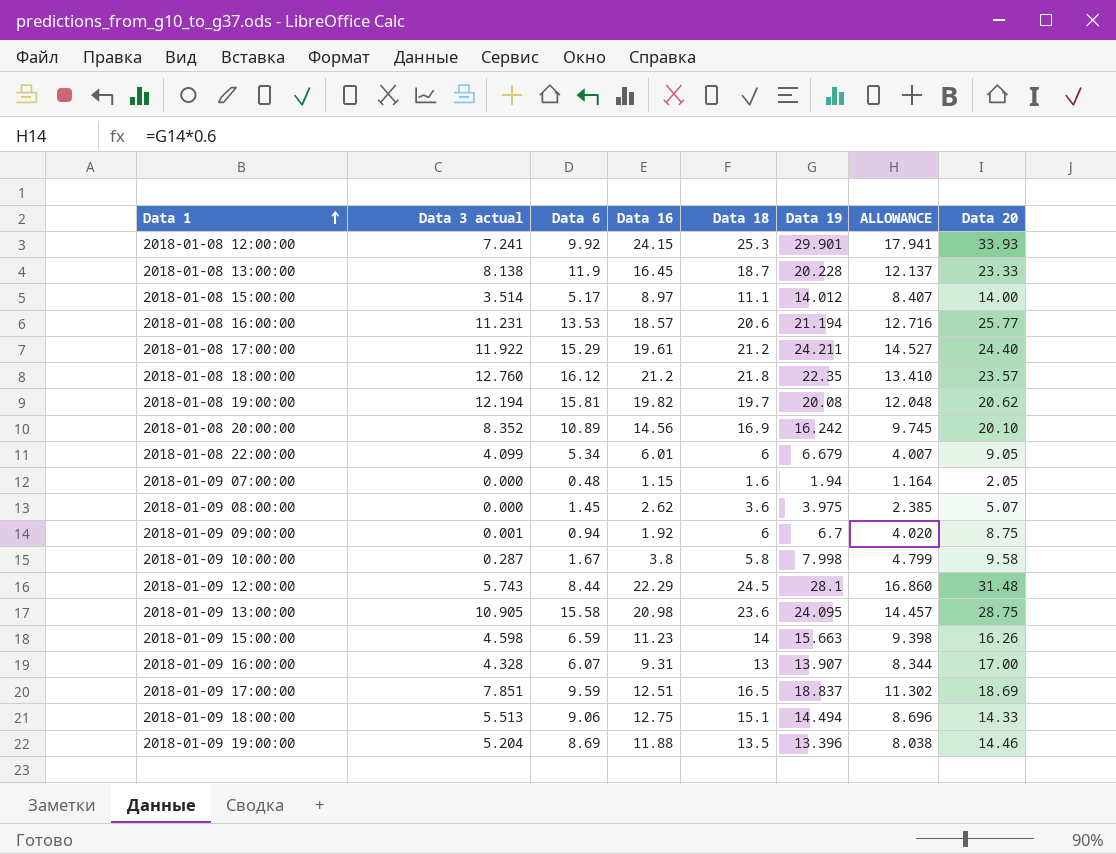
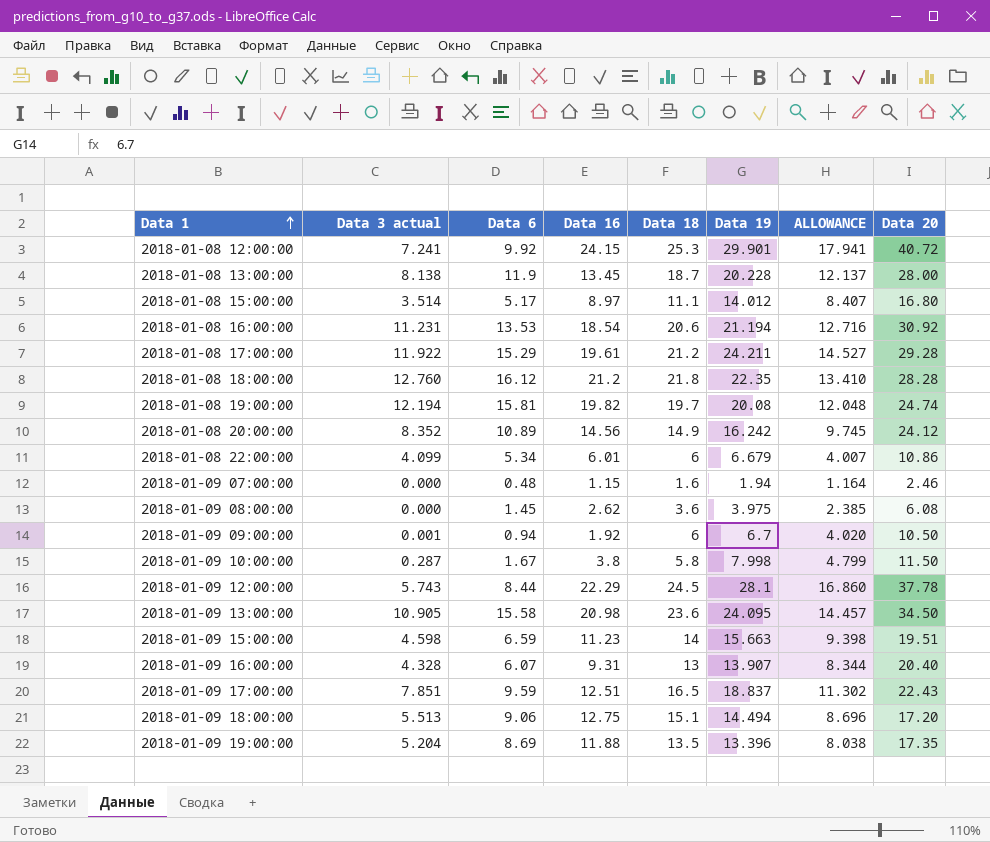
2018-01-08 12:00:00 | Data 20: 33.93 -> 40.72
2018-01-08 13:00:00 | Data 16: 16.45 -> 13.45
2018-01-08 13:00:00 | Data 20: 23.33 -> 28.00
2018-01-08 15:00:00 | Data 20: 14.00 -> 16.80
2018-01-08 16:00:00 | Data 16: 18.57 -> 18.54
2018-01-08 16:00:00 | Data 20: 25.77 -> 30.92
2018-01-08 17:00:00 | Data 20: 24.40 -> 29.28
2018-01-08 18:00:00 | Data 20: 23.57 -> 28.28
2018-01-08 19:00:00 | Data 20: 20.62 -> 24.74
2018-01-08 20:00:00 | Data 18: 16.9 -> 14.9
2018-01-08 20:00:00 | Data 20: 20.10 -> 24.12
2018-01-08 22:00:00 | Data 20: 9.05 -> 10.86
2018-01-09 07:00:00 | Data 20: 2.05 -> 2.46
2018-01-09 08:00:00 | Data 20: 5.07 -> 6.08
2018-01-09 09:00:00 | Data 20: 8.75 -> 10.50
2018-01-09 10:00:00 | Data 20: 9.58 -> 11.50
2018-01-09 12:00:00 | Data 20: 31.48 -> 37.78
2018-01-09 13:00:00 | Data 20: 28.75 -> 34.50
2018-01-09 15:00:00 | Data 20: 16.26 -> 19.51
2018-01-09 16:00:00 | Data 20: 17.00 -> 20.40
2018-01-09 17:00:00 | Data 20: 18.69 -> 22.43
2018-01-09 18:00:00 | Data 20: 14.33 -> 17.20
2018-01-09 19:00:00 | Data 20: 14.46 -> 17.35

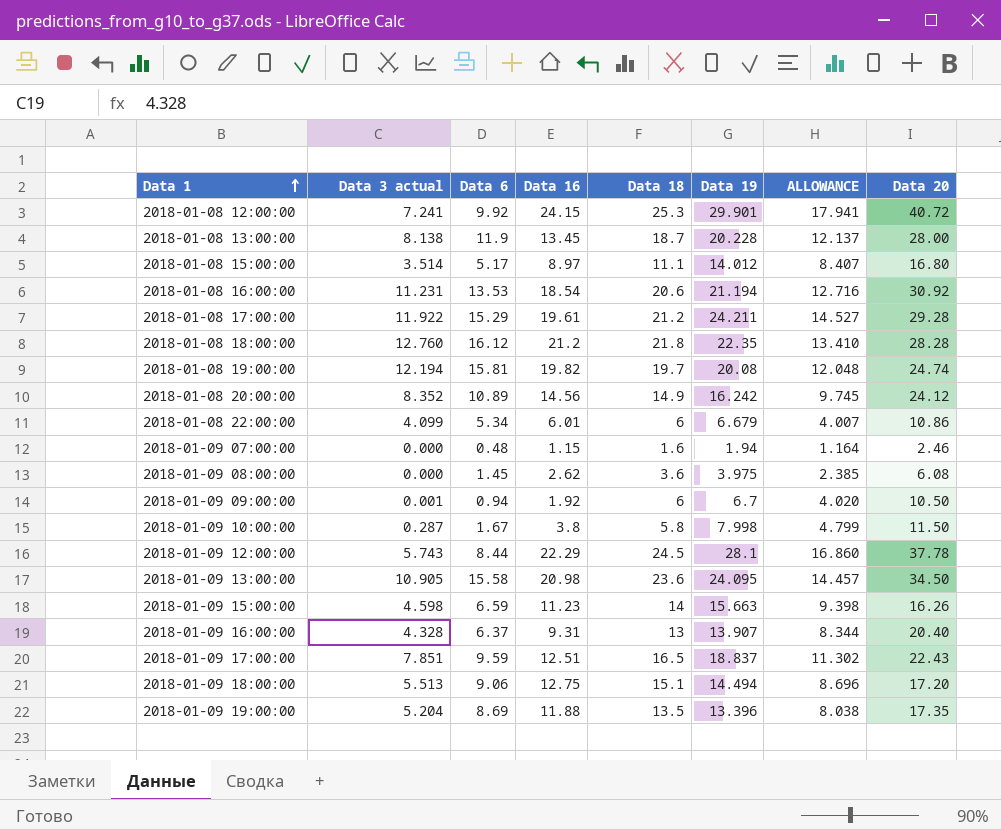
2018-01-09 15:00:00 | Data 20: 19.51 -> 16.26
2018-01-09 16:00:00 | Data 6: 6.07 -> 6.37

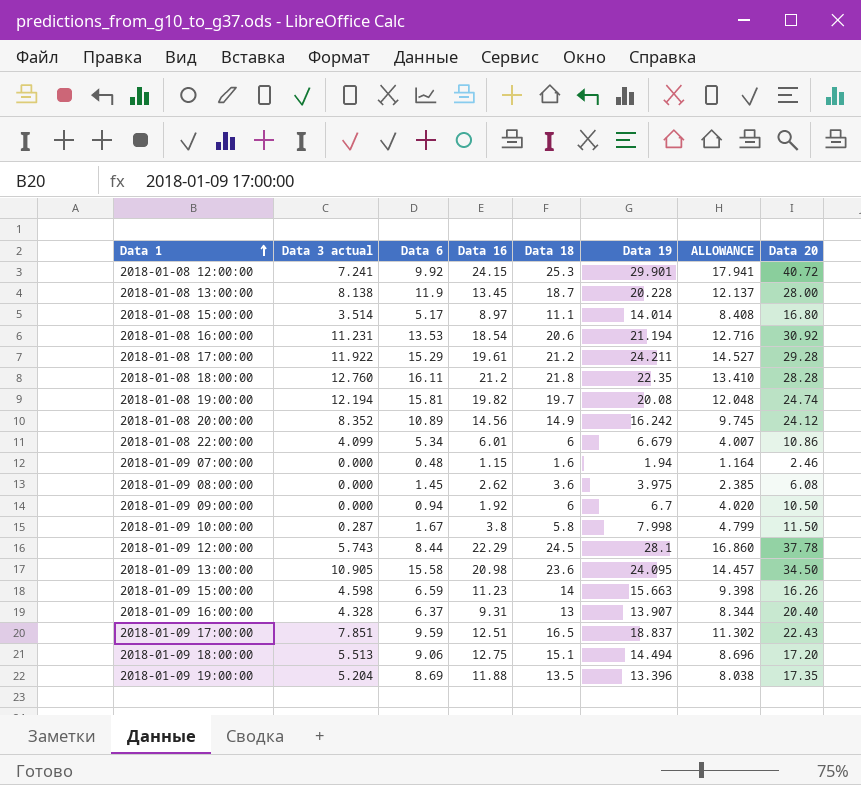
2018-01-08 15:00:00 | Data 19: 14.012 -> 14.014
2018-01-08 15:00:00 | ALLOWANCE: 8.407 -> 8.408
2018-01-08 18:00:00 | Data 6: 16.12 -> 16.11
2018-01-09 09:00:00 | Data 3 actual: 0.001 -> 0.000

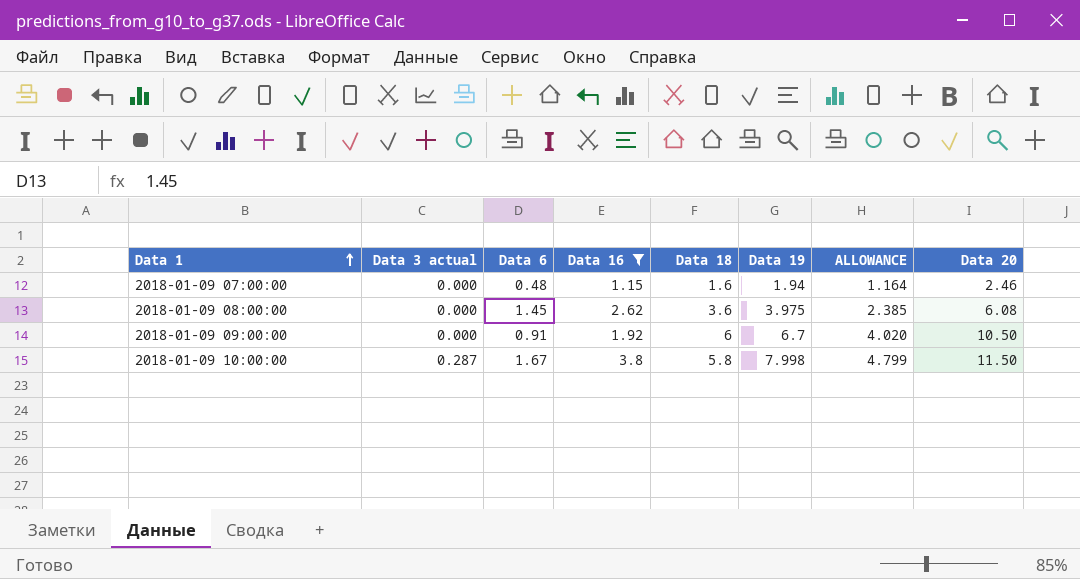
filter: none -> Data 16 <= 3.8
2018-01-09 09:00:00 | Data 6: 0.94 -> 0.91

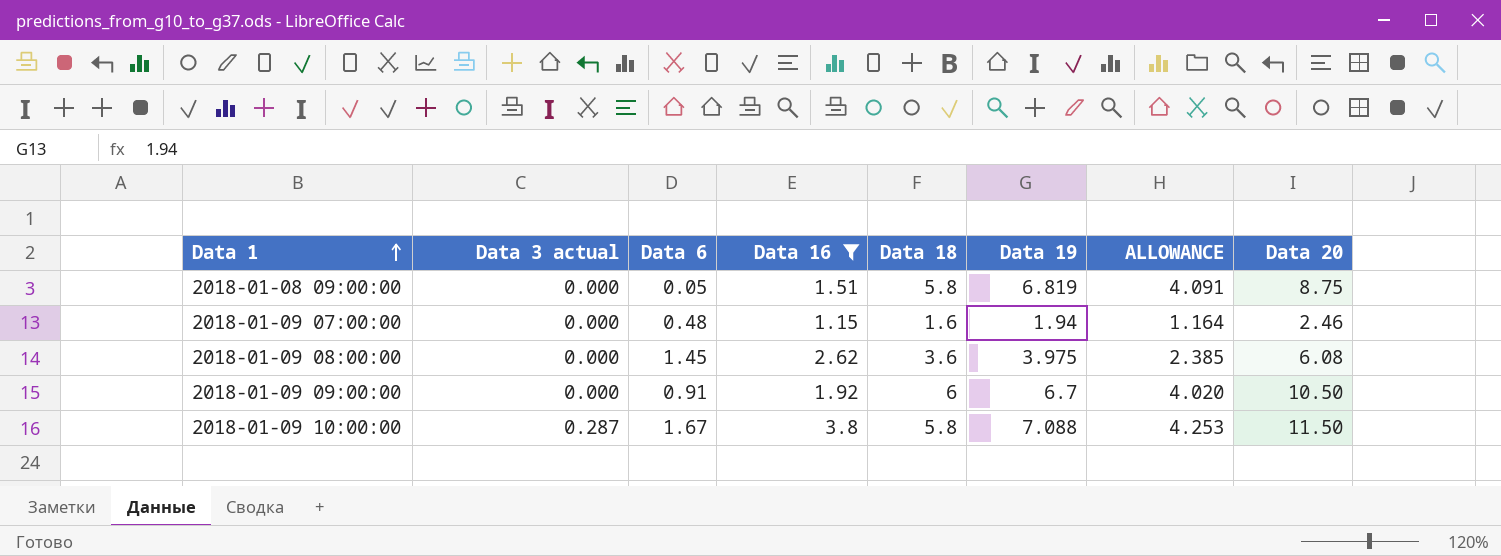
row 2018-01-08 09:00:00: none -> 0.000 | 0.05 | 1.51 | 5.8 | 6.819 | 4.091 | 8.75
2018-01-09 10:00:00 | Data 19: 7.998 -> 7.088
2018-01-09 10:00:00 | ALLOWANCE: 4.799 -> 4.253

